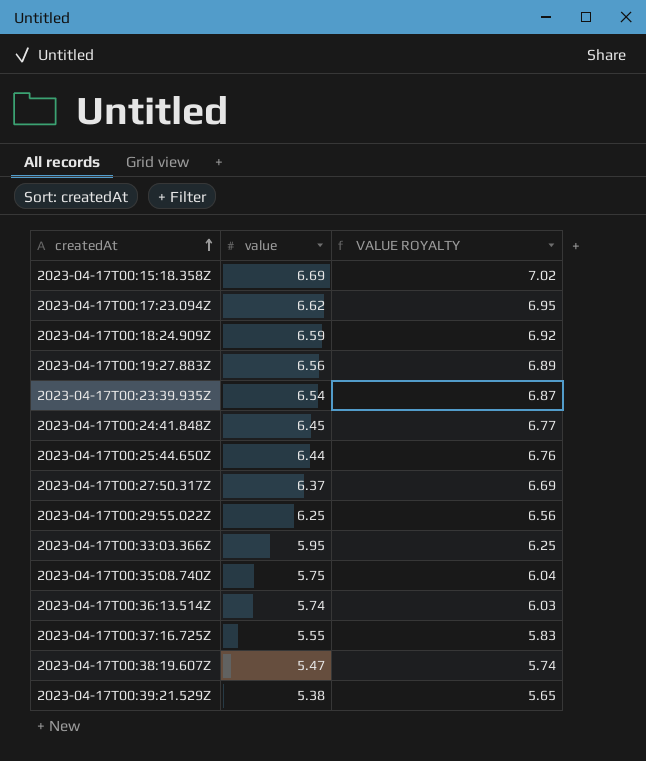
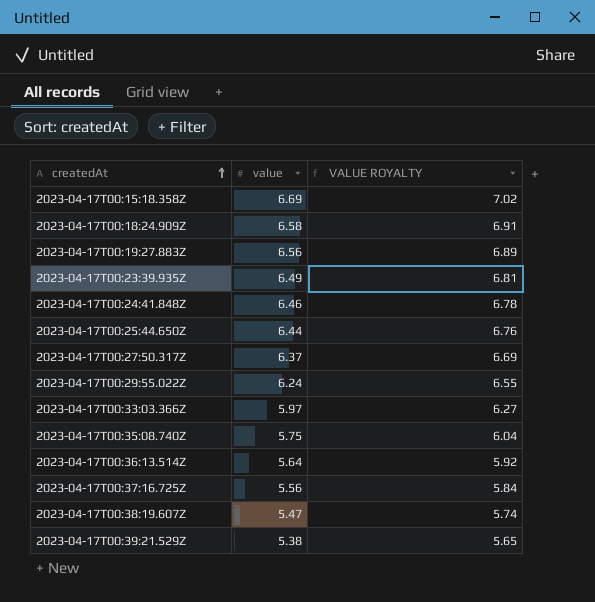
row 2023-04-17T00:17:23.094Z: 6.62 | 6.95 -> none
2023-04-17T00:18:24.909Z | value: 6.59 -> 6.58
2023-04-17T00:18:24.909Z | VALUE ROYALTY: 6.92 -> 6.91
2023-04-17T00:23:39.935Z | value: 6.54 -> 6.49
2023-04-17T00:23:39.935Z | VALUE ROYALTY: 6.87 -> 6.81
2023-04-17T00:24:41.848Z | value: 6.45 -> 6.46
2023-04-17T00:24:41.848Z | VALUE ROYALTY: 6.77 -> 6.78
2023-04-17T00:29:55.022Z | value: 6.25 -> 6.24
2023-04-17T00:29:55.022Z | VALUE ROYALTY: 6.56 -> 6.55
2023-04-17T00:33:03.366Z | value: 5.95 -> 5.97
2023-04-17T00:33:03.366Z | VALUE ROYALTY: 6.25 -> 6.27
2023-04-17T00:36:13.514Z | value: 5.74 -> 5.64
2023-04-17T00:36:13.514Z | VALUE ROYALTY: 6.03 -> 5.92
2023-04-17T00:37:16.725Z | value: 5.55 -> 5.56
2023-04-17T00:37:16.725Z | VALUE ROYALTY: 5.83 -> 5.84

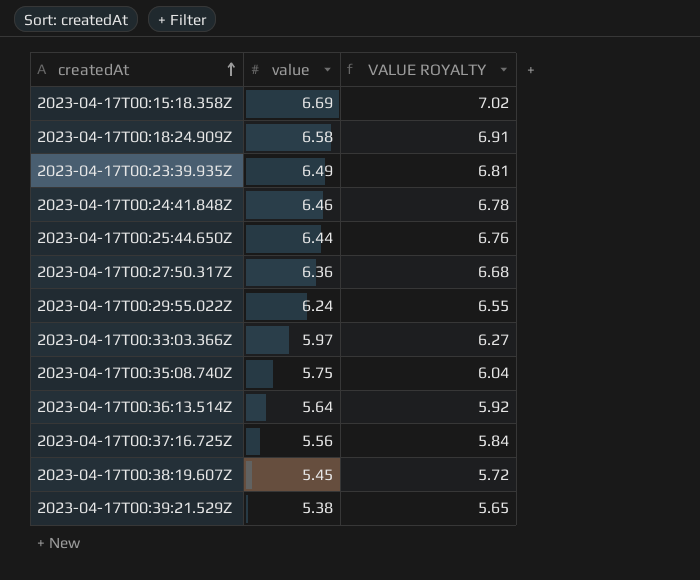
row 2023-04-17T00:19:27.883Z: 6.56 | 6.89 -> none
2023-04-17T00:27:50.317Z | value: 6.37 -> 6.36
2023-04-17T00:27:50.317Z | VALUE ROYALTY: 6.69 -> 6.68
2023-04-17T00:38:19.607Z | value: 5.47 -> 5.45
2023-04-17T00:38:19.607Z | VALUE ROYALTY: 5.74 -> 5.72

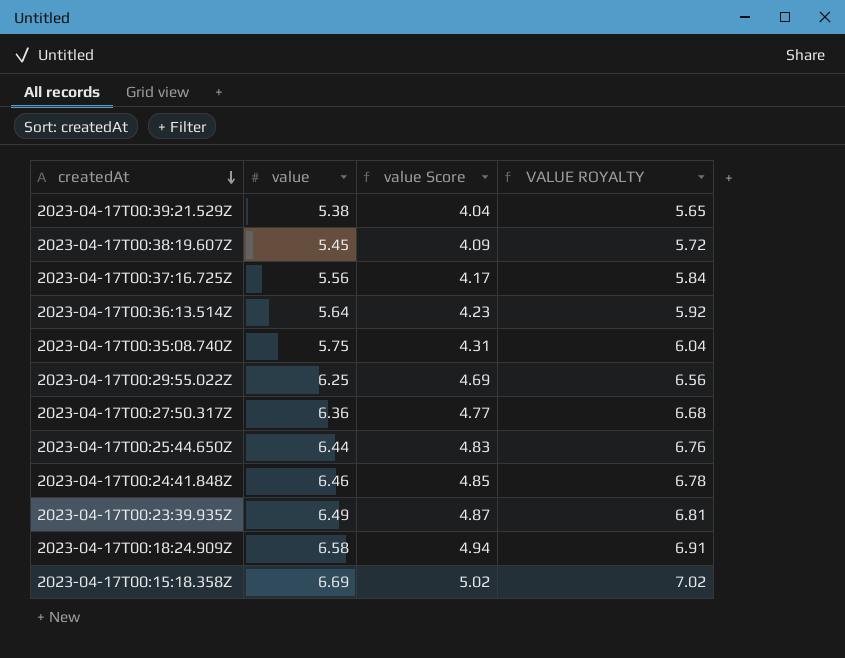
row order: createdAt ascending -> createdAt descending
column value Score | formula: none -> [value] * 0.75
row 2023-04-17T00:33:03.366Z: 5.97 | 6.27 -> none
2023-04-17T00:29:55.022Z | value: 6.24 -> 6.25
2023-04-17T00:29:55.022Z | VALUE ROYALTY: 6.55 -> 6.56

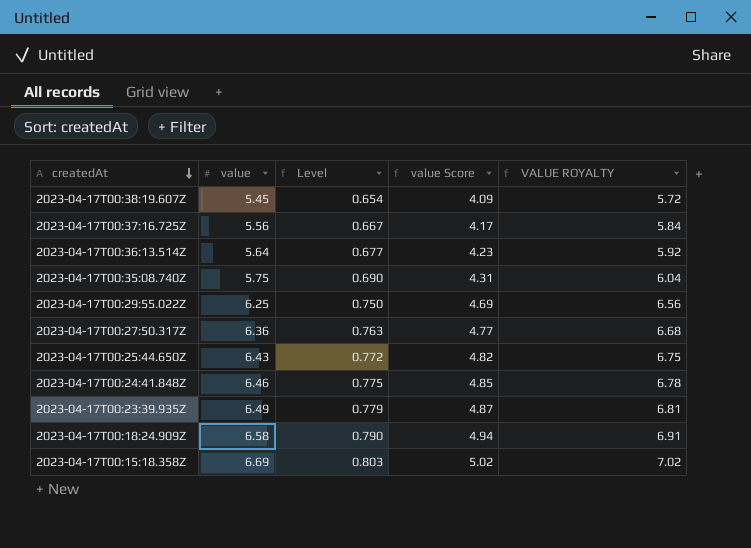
column Level | formula: none -> [value] * 0.12
row 2023-04-17T00:39:21.529Z: 5.38 | 4.04 | 5.65 -> none
2023-04-17T00:25:44.650Z | value: 6.44 -> 6.43
2023-04-17T00:25:44.650Z | value Score: 4.83 -> 4.82
2023-04-17T00:25:44.650Z | VALUE ROYALTY: 6.76 -> 6.75

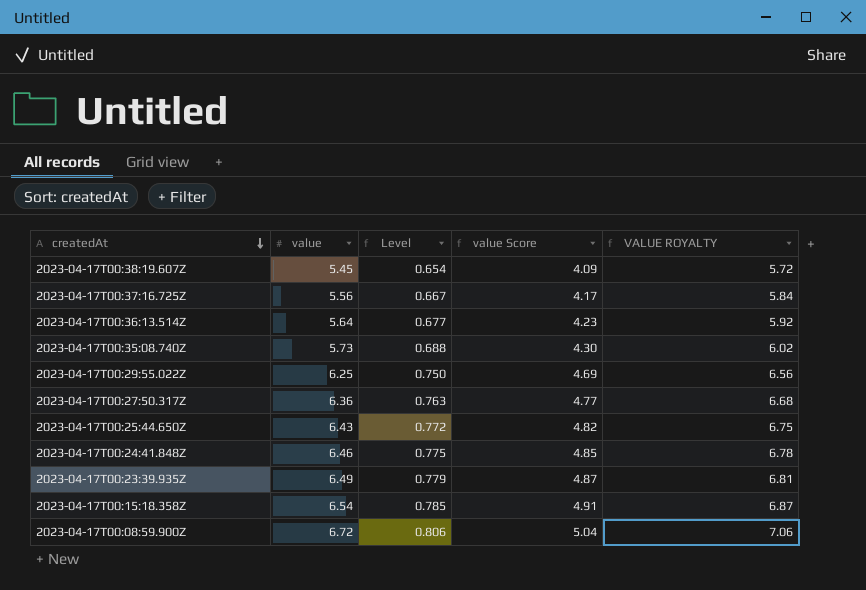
row 2023-04-17T00:18:24.909Z: 6.58 | 0.790 | 4.94 | 6.91 -> none
2023-04-17T00:35:08.740Z | value: 5.75 -> 5.73
2023-04-17T00:35:08.740Z | Level: 0.690 -> 0.688
2023-04-17T00:35:08.740Z | value Score: 4.31 -> 4.30
2023-04-17T00:35:08.740Z | VALUE ROYALTY: 6.04 -> 6.02
2023-04-17T00:15:18.358Z | value: 6.69 -> 6.54
2023-04-17T00:15:18.358Z | Level: 0.803 -> 0.785
2023-04-17T00:15:18.358Z | value Score: 5.02 -> 4.91
2023-04-17T00:15:18.358Z | VALUE ROYALTY: 7.02 -> 6.87
row 2023-04-17T00:08:59.900Z: none -> 6.72 | 0.806 | 5.04 | 7.06

